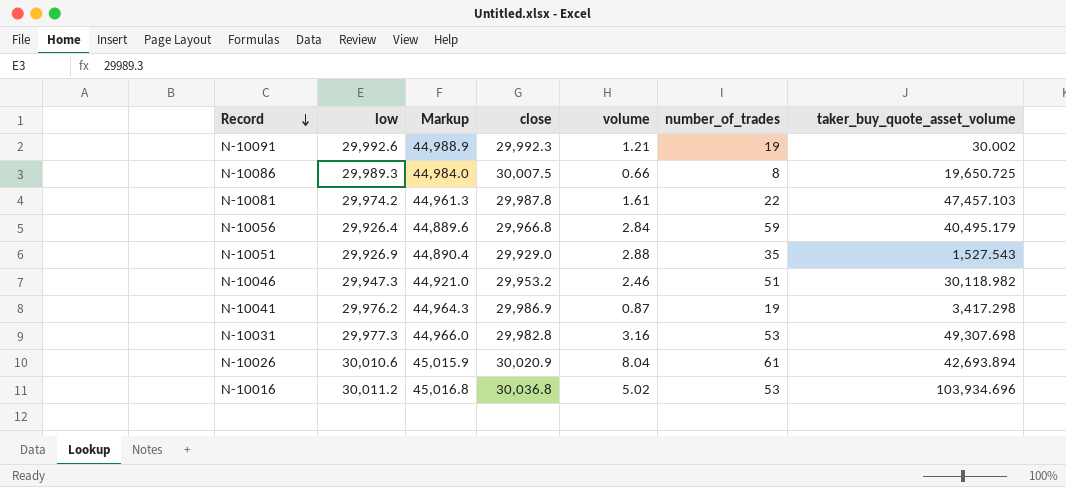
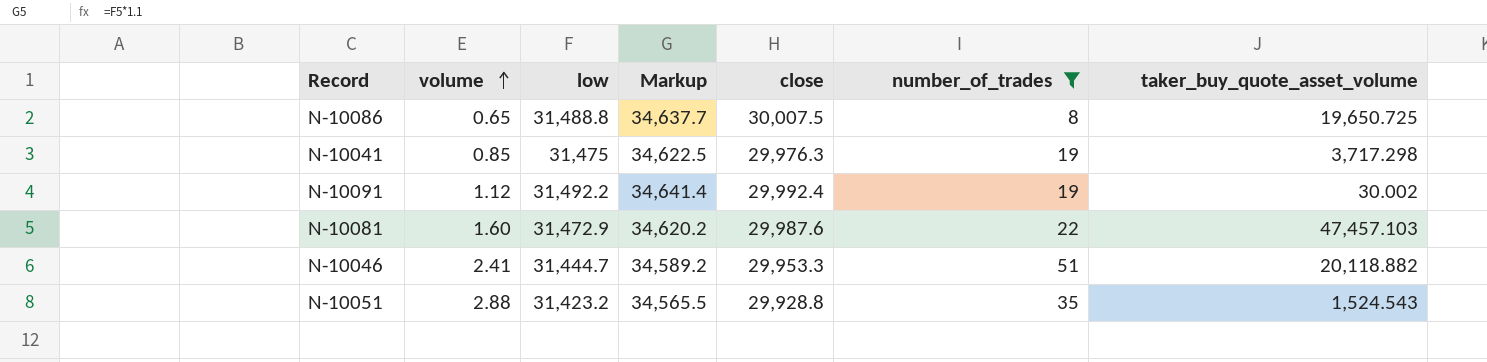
filter: none -> number_of_trades <= 51
row order: Record descending -> volume ascending
column volume | position: 5 -> 2
column Markup | formula: [low] * 1.5 -> [low] * 1.1
N-10086 | volume: 0.66 -> 0.65
N-10086 | low: 29,989.3 -> 31,488.8
N-10041 | volume: 0.87 -> 0.85
N-10041 | low: 29,976.2 -> 31,475
N-10041 | close: 29,986.9 -> 29,976.3
N-10041 | taker_buy_quote_asset_volume: 3,417.298 -> 3,717.298
N-10091 | volume: 1.21 -> 1.12
N-10091 | low: 29,992.6 -> 31,492.2
N-10091 | close: 29,992.3 -> 29,992.4
N-10081 | volume: 1.61 -> 1.60
N-10081 | low: 29,974.2 -> 31,472.9
N-10081 | close: 29,987.8 -> 29,987.6
N-10046 | volume: 2.46 -> 2.41
N-10046 | low: 29,947.3 -> 31,444.7
N-10046 | close: 29,953.2 -> 29,953.3
N-10046 | taker_buy_quote_asset_volume: 30,118.982 -> 20,118.882
N-10051 | low: 29,926.9 -> 31,423.2
N-10051 | close: 29,929.0 -> 29,928.8
N-10051 | taker_buy_quote_asset_volume: 1,527.543 -> 1,524.543

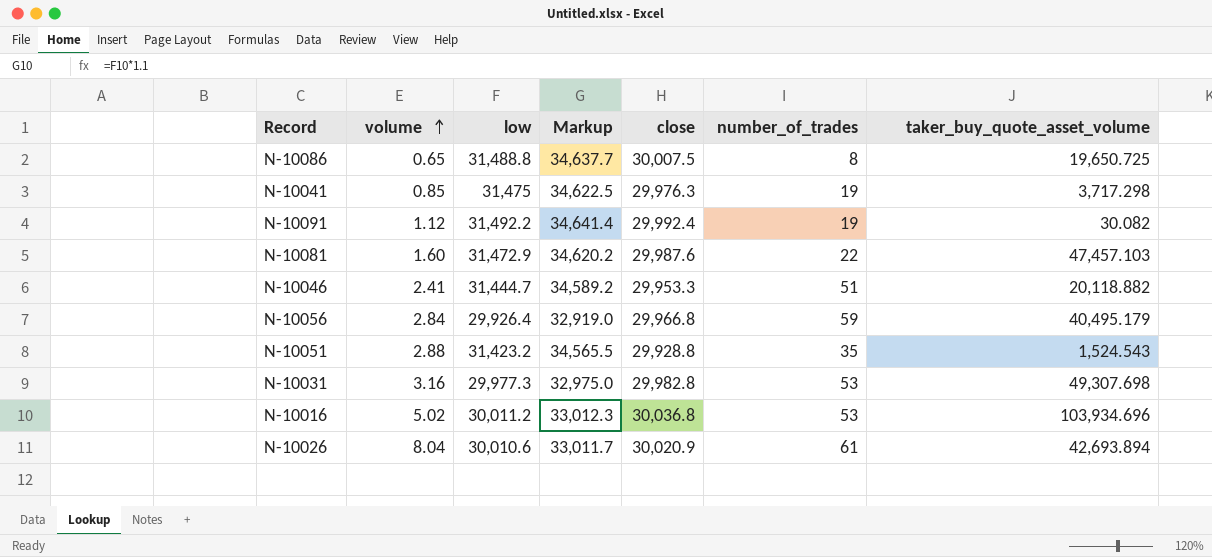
filter: number_of_trades <= 51 -> none
N-10091 | taker_buy_quote_asset_volume: 30.002 -> 30.082

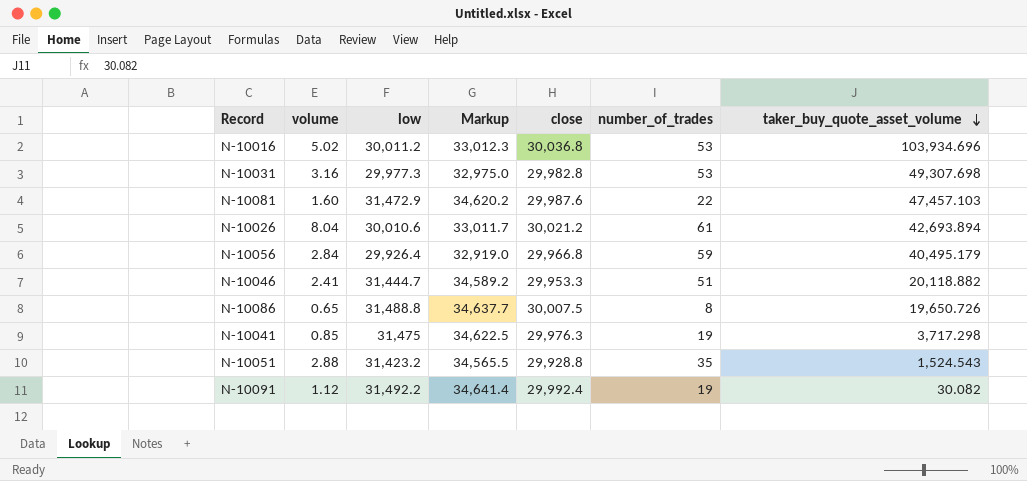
row order: volume ascending -> taker_buy_quote_asset_volume descending
N-10026 | close: 30,020.9 -> 30,021.2
N-10086 | taker_buy_quote_asset_volume: 19,650.725 -> 19,650.726

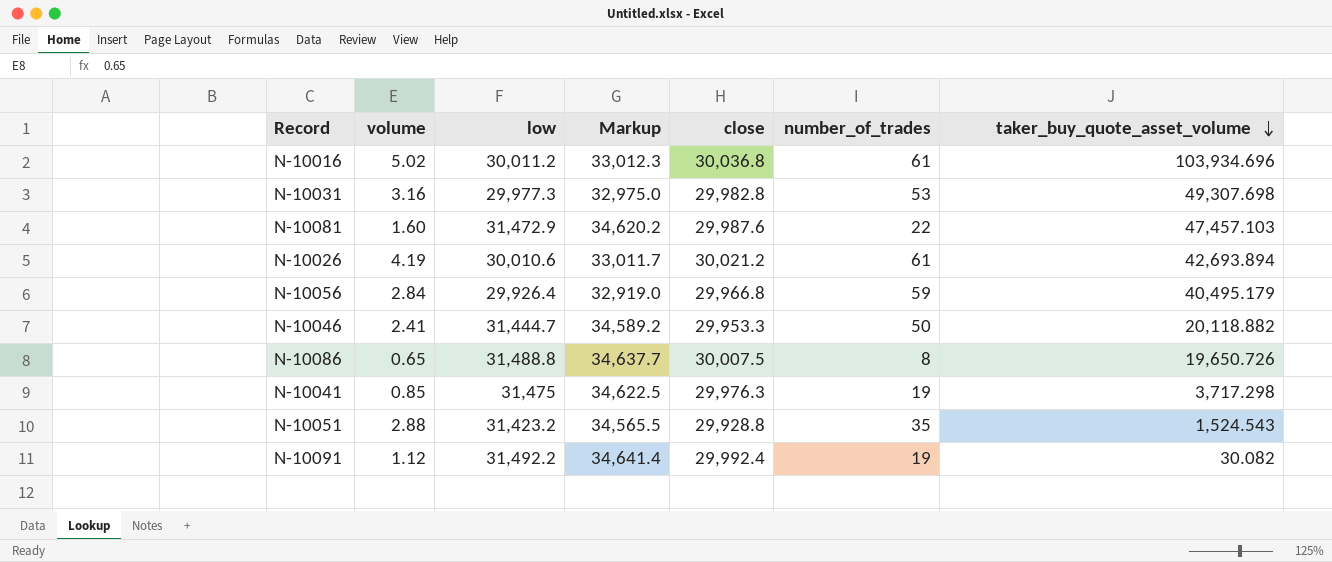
N-10016 | number_of_trades: 53 -> 61
N-10026 | volume: 8.04 -> 4.19
N-10046 | number_of_trades: 51 -> 50

